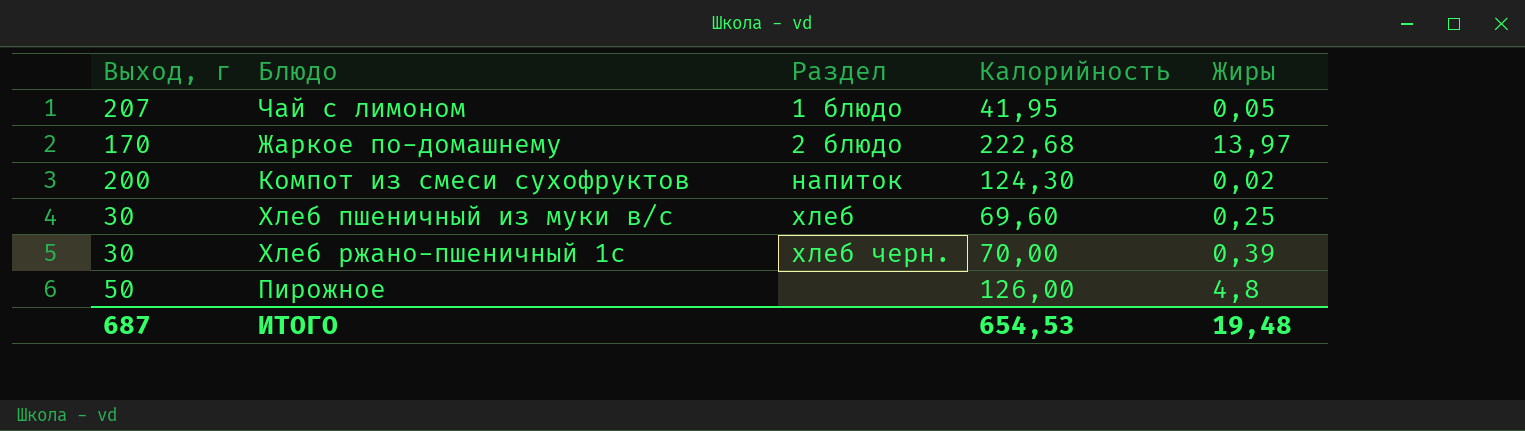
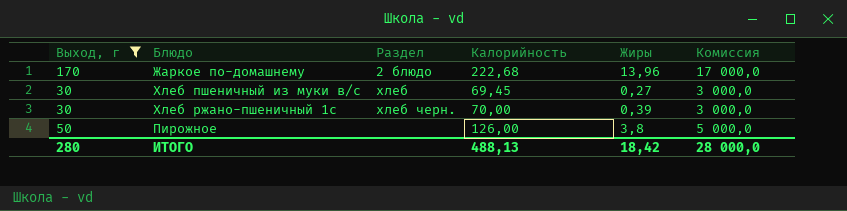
filter: none -> Выход, г <= 170
column Комиссия | formula: none -> [Выход, г] * 100
Жаркое по-домашнему | Жиры: 13,97 -> 13,96
Хлеб пшеничный из муки в/с | Калорийность: 69,60 -> 69,45
Хлеб пшеничный из муки в/с | Жиры: 0,25 -> 0,27
Пирожное | Жиры: 4,8 -> 3,8
ИТОГО | Выход, г: 687 -> 280
ИТОГО | Калорийность: 654,53 -> 488,13
ИТОГО | Жиры: 19,48 -> 18,42

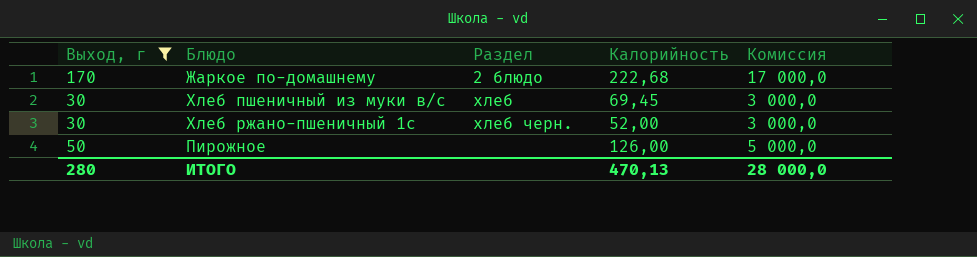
column Жиры | position: 5 -> none
Хлеб ржано-пшеничный 1с | Калорийность: 70,00 -> 52,00
ИТОГО | Калорийность: 488,13 -> 470,13

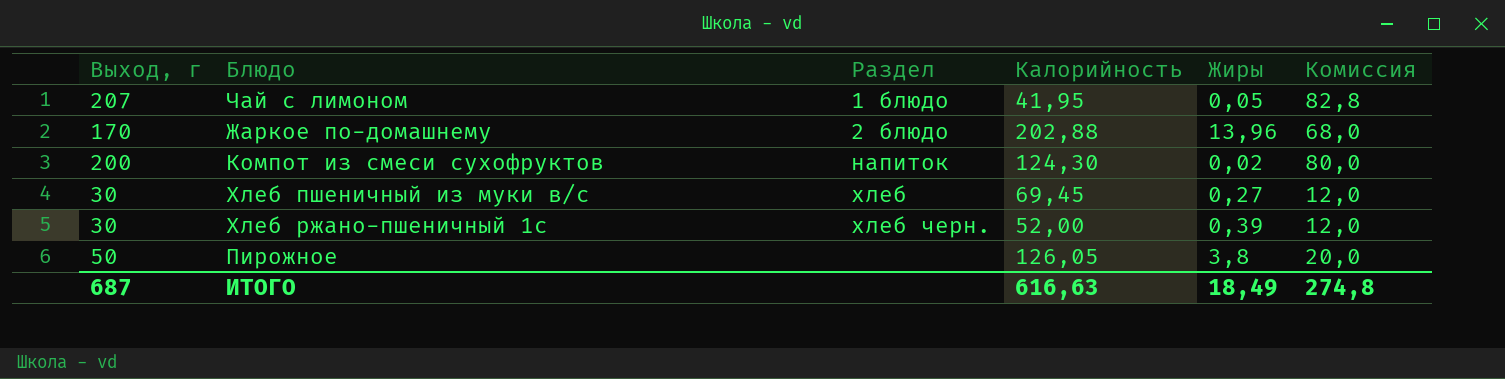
filter: Выход, г <= 170 -> none
column Жиры | position: none -> 5
column Комиссия | formula: [Выход, г] * 100 -> [Выход, г] * 0,4
Жаркое по-домашнему | Калорийность: 222,68 -> 202,88
Пирожное | Калорийность: 126,00 -> 126,05
ИТОГО | Выход, г: 280 -> 687
ИТОГО | Калорийность: 470,13 -> 616,63
ИТОГО | Комиссия: 28 000,0 -> 274,8

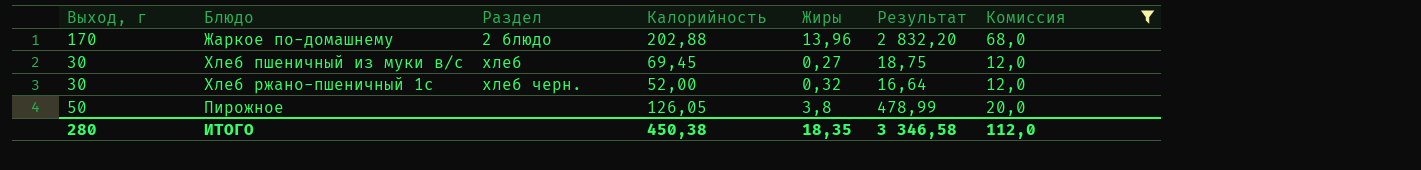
filter: none -> Комиссия <= 68,0
column Результат | formula: none -> [Калорийность] * [Жиры]
Хлеб ржано-пшеничный 1с | Жиры: 0,39 -> 0,32
ИТОГО | Выход, г: 687 -> 280
ИТОГО | Калорийность: 616,63 -> 450,38
ИТОГО | Жиры: 18,49 -> 18,35
ИТОГО | Комиссия: 274,8 -> 112,0

